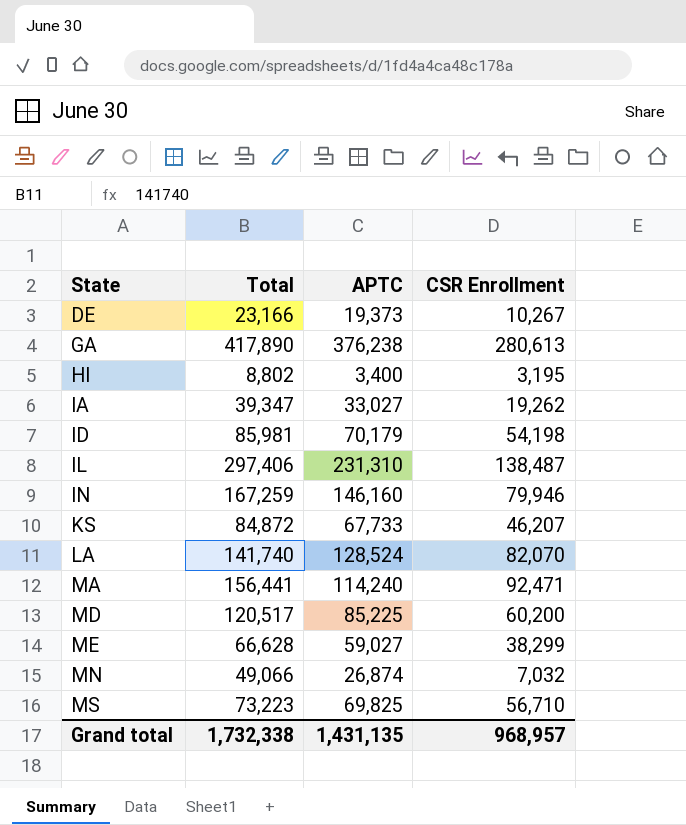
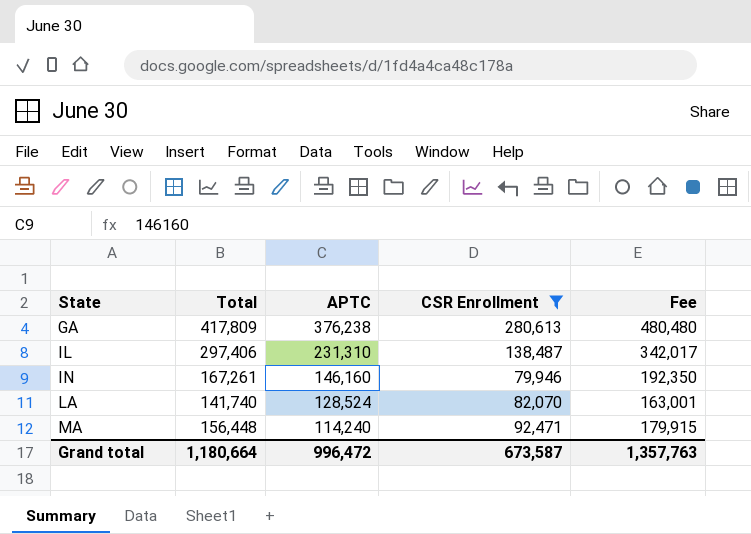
filter: none -> CSR Enrollment >= 79,946
column Fee | formula: none -> [Total] * 1.15
GA | Total: 417,890 -> 417,809
IN | Total: 167,259 -> 167,261
MA | Total: 156,441 -> 156,448
Grand total | Total: 1,732,338 -> 1,180,664
Grand total | APTC: 1,431,135 -> 996,472
Grand total | CSR Enrollment: 968,957 -> 673,587

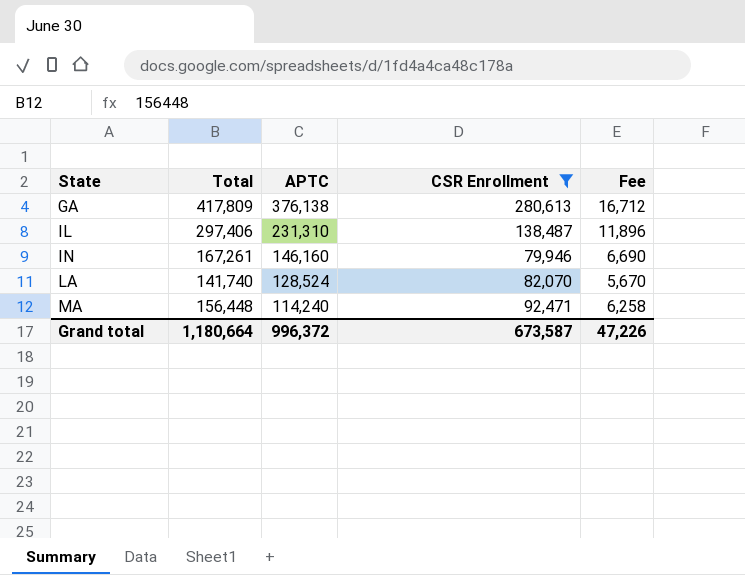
column Fee | formula: [Total] * 1.15 -> [Total] * 0.04
GA | APTC: 376,238 -> 376,138
Grand total | APTC: 996,472 -> 996,372
Grand total | Fee: 1,357,763 -> 47,226

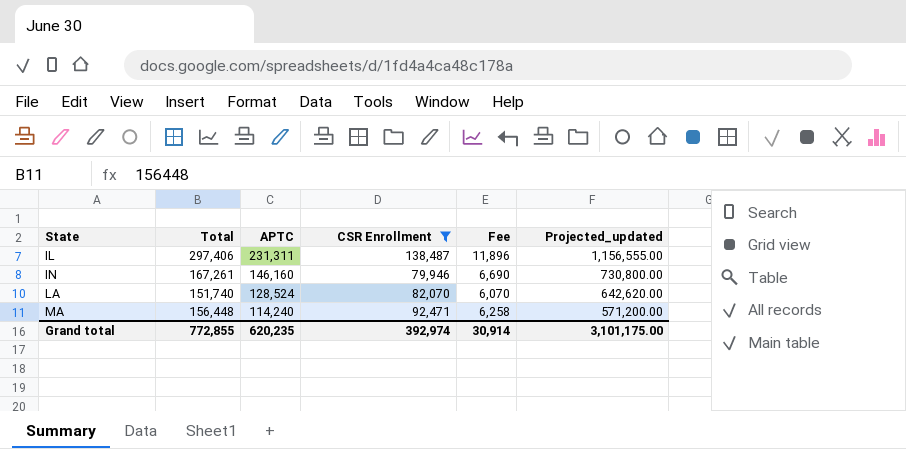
column Projected_updated | formula: none -> [APTC] * 5
row GA: 417,809 | 376,138 | 280,613 | 16,712 -> none
IL | APTC: 231,310 -> 231,311
LA | Total: 141,740 -> 151,740
LA | Fee: 5,670 -> 6,070
Grand total | Total: 1,180,664 -> 772,855
Grand total | APTC: 996,372 -> 620,235
Grand total | CSR Enrollment: 673,587 -> 392,974
Grand total | Fee: 47,226 -> 30,914

